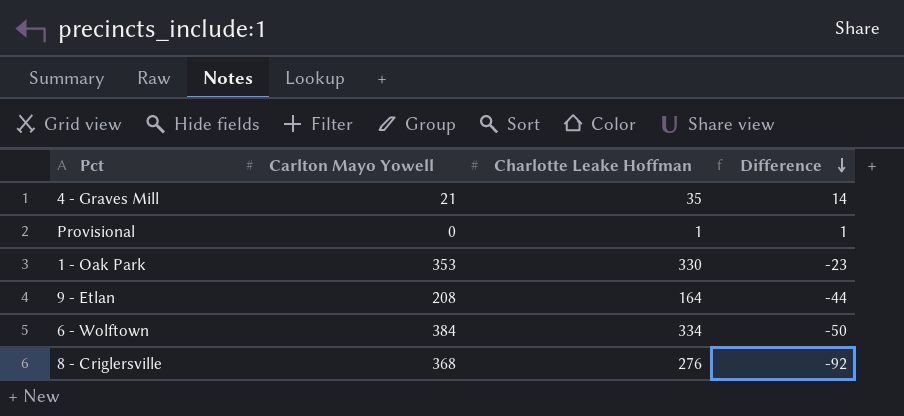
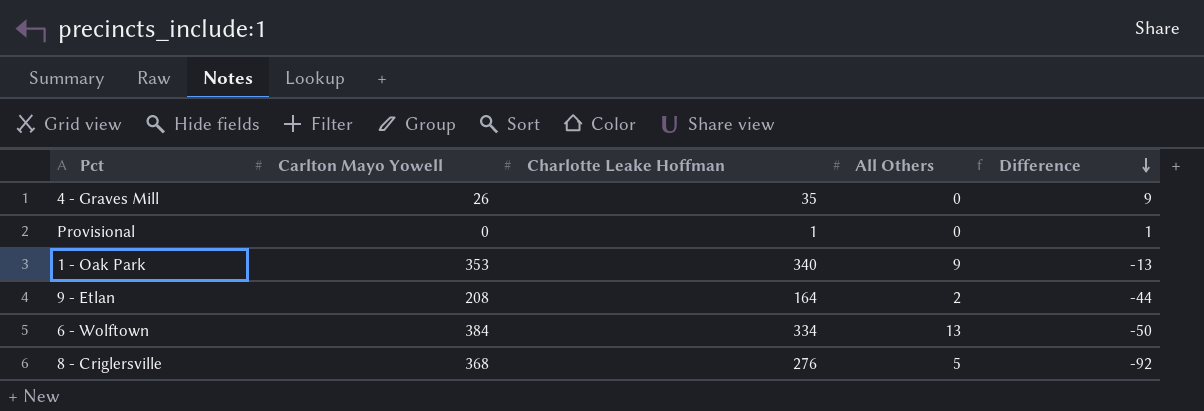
column All Others | position: none -> 4
4 - Graves Mill | Carlton Mayo Yowell: 21 -> 26
4 - Graves Mill | Difference: 14 -> 9
1 - Oak Park | Charlotte Leake Hoffman: 330 -> 340
1 - Oak Park | Difference: -23 -> -13

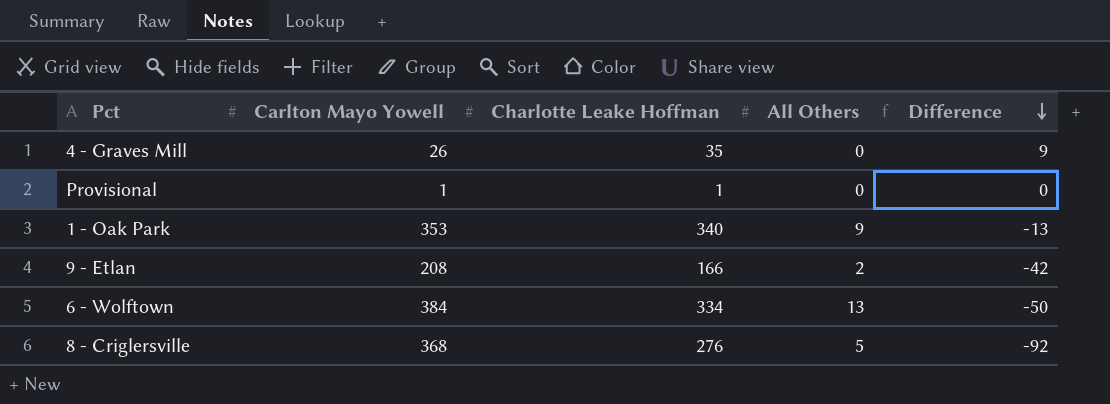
Provisional | Carlton Mayo Yowell: 0 -> 1
Provisional | Difference: 1 -> 0
9 - Etlan | Charlotte Leake Hoffman: 164 -> 166
9 - Etlan | Difference: -44 -> -42

